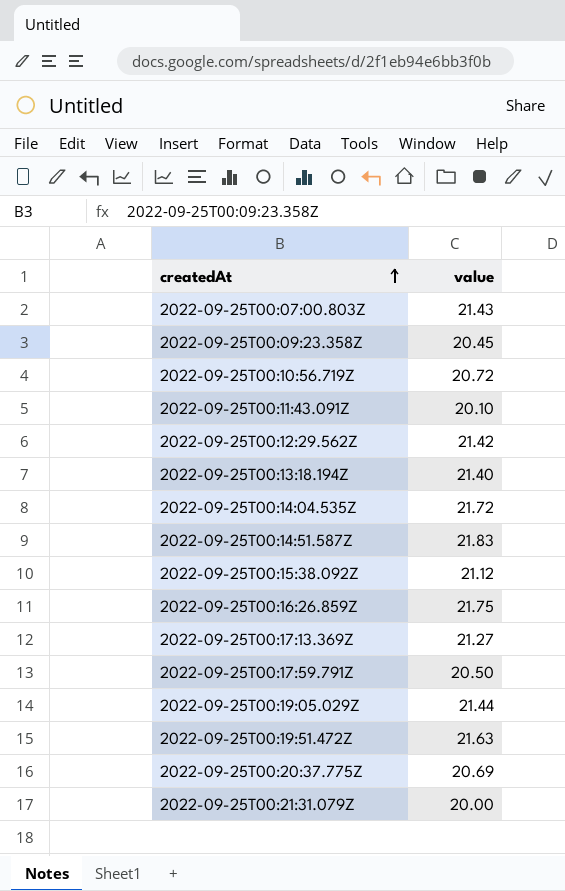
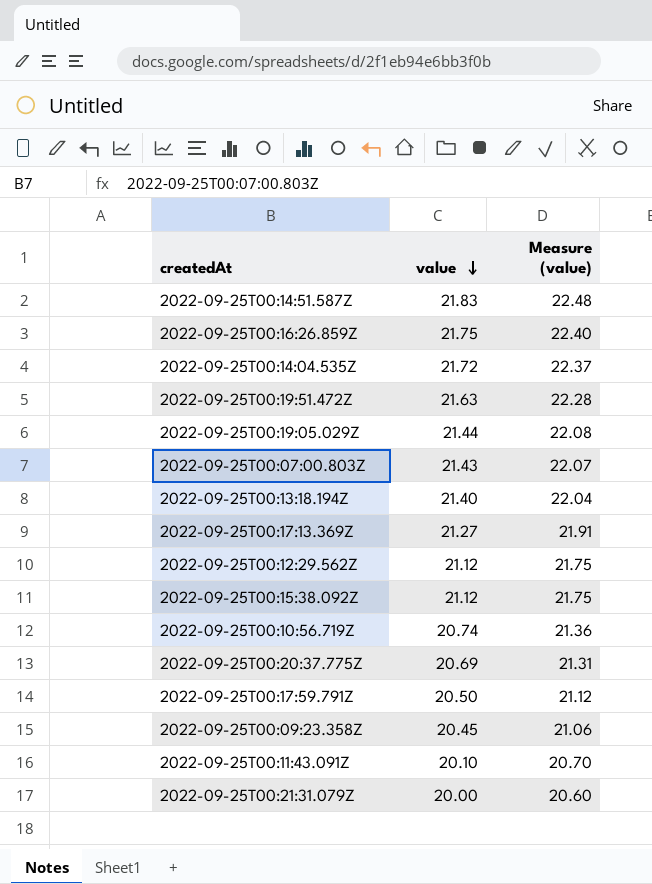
row order: createdAt ascending -> value descending
column Measure (value) | formula: none -> [value] * 1.03
2022-09-25T00:12:29.562Z | value: 21.42 -> 21.12
2022-09-25T00:10:56.719Z | value: 20.72 -> 20.74

